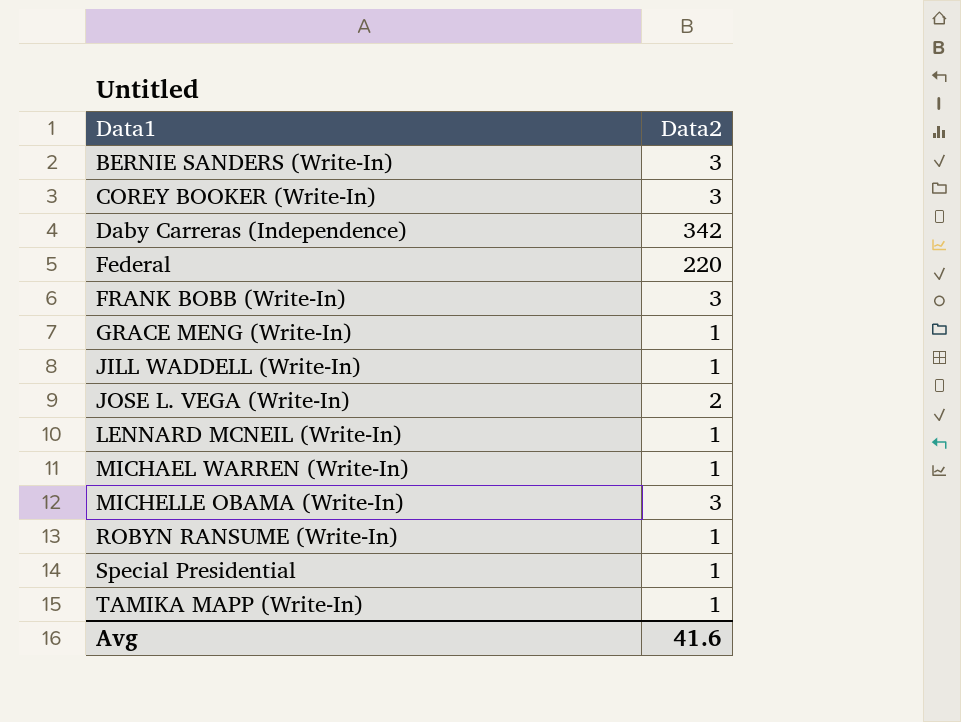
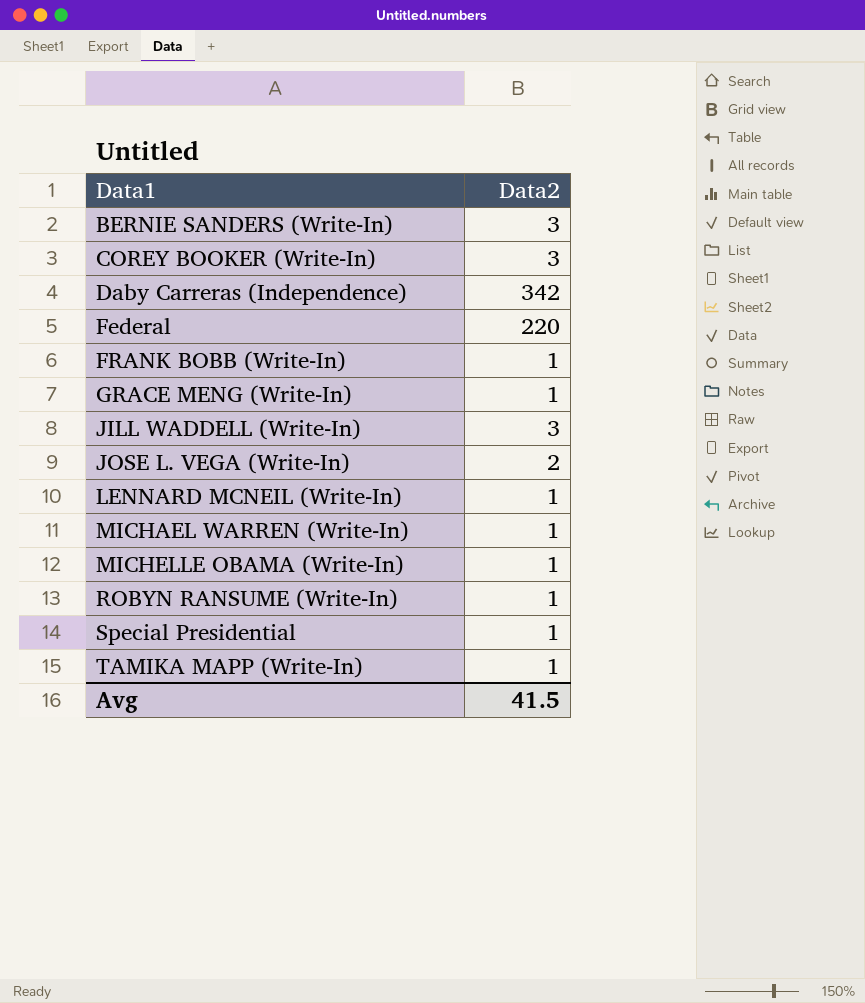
FRANK BOBB (Write-In) | Data2: 3 -> 1
JILL WADDELL (Write-In) | Data2: 1 -> 3
MICHELLE OBAMA (Write-In) | Data2: 3 -> 1
Avg | Data2: 41.6 -> 41.5

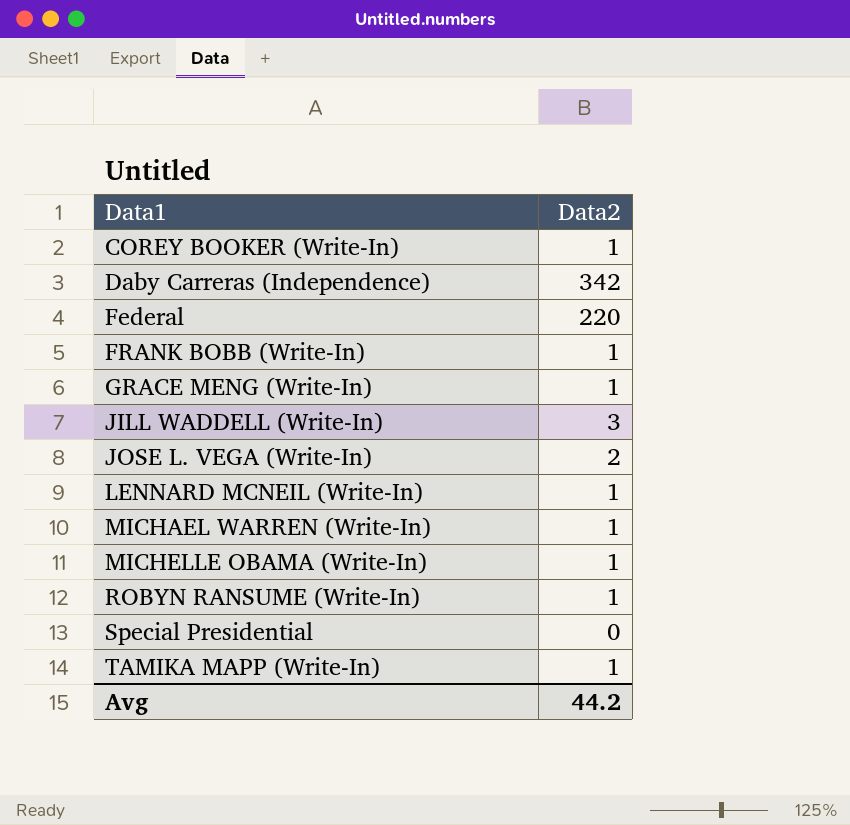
row BERNIE SANDERS (Write-In): 3 -> none
COREY BOOKER (Write-In) | Data2: 3 -> 1
Special Presidential | Data2: 1 -> 0
Avg | Data2: 41.5 -> 44.2

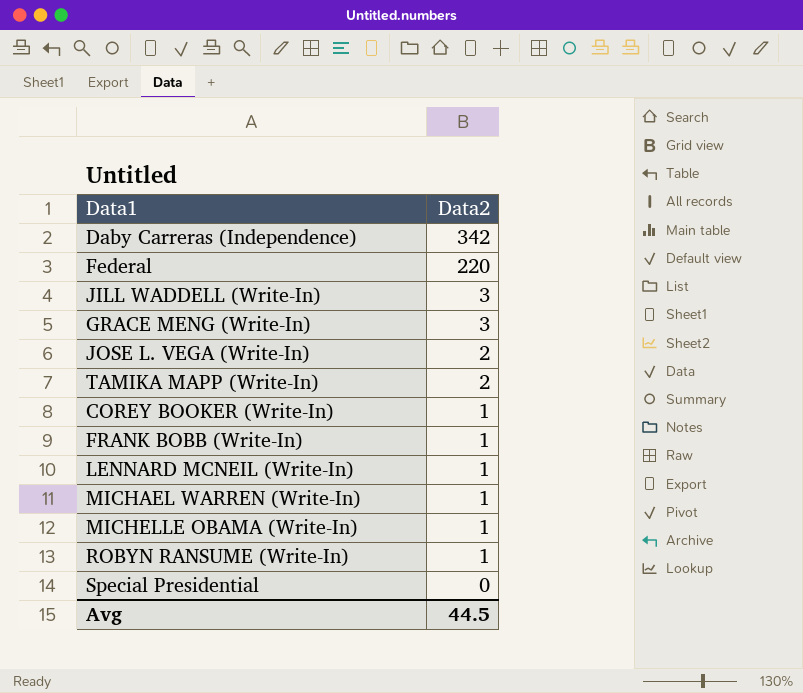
row order: Data1 ascending -> Data2 descending
GRACE MENG (Write-In) | Data2: 1 -> 3
TAMIKA MAPP (Write-In) | Data2: 1 -> 2
Avg | Data2: 44.2 -> 44.5

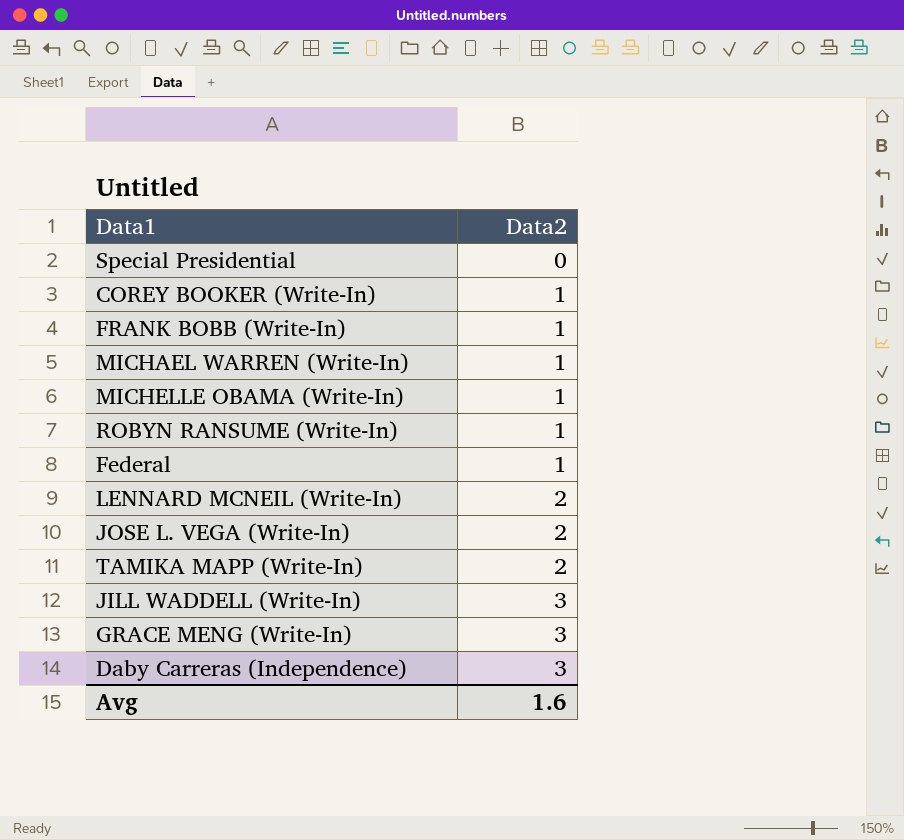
row order: Data2 descending -> Data2 ascending
Federal | Data2: 220 -> 1
LENNARD MCNEIL (Write-In) | Data2: 1 -> 2
Daby Carreras (Independence) | Data2: 342 -> 3
Avg | Data2: 44.5 -> 1.6

